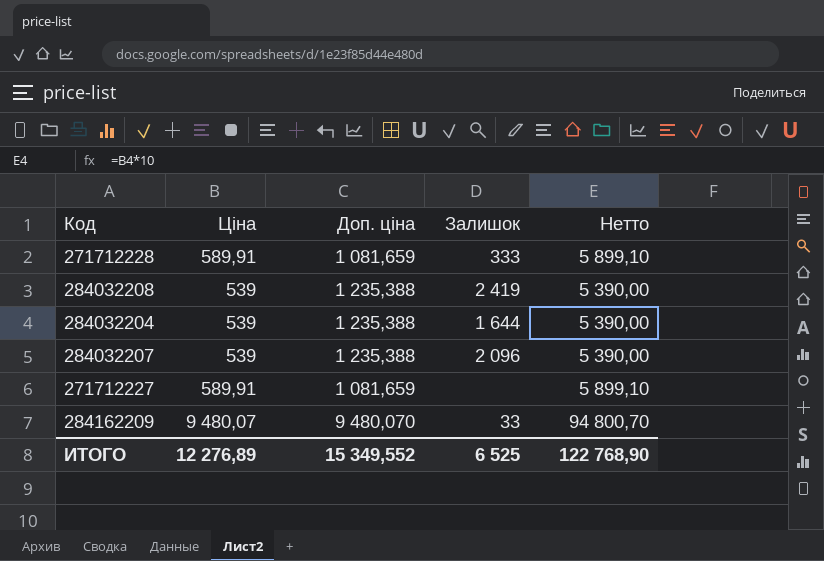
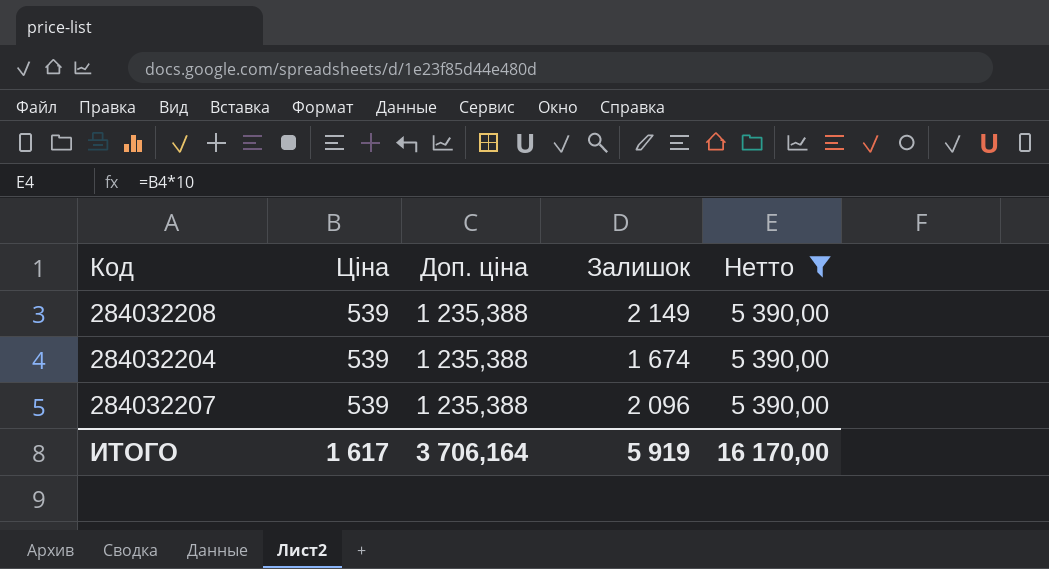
filter: none -> Нетто = 5 390,00
284032208 | Залишок: 2 419 -> 2 149
284032204 | Залишок: 1 644 -> 1 674
ИТОГО | Ціна: 12 276,89 -> 1 617
ИТОГО | Доп. ціна: 15 349,552 -> 3 706,164
ИТОГО | Залишок: 6 525 -> 5 919
ИТОГО | Нетто: 122 768,90 -> 16 170,00

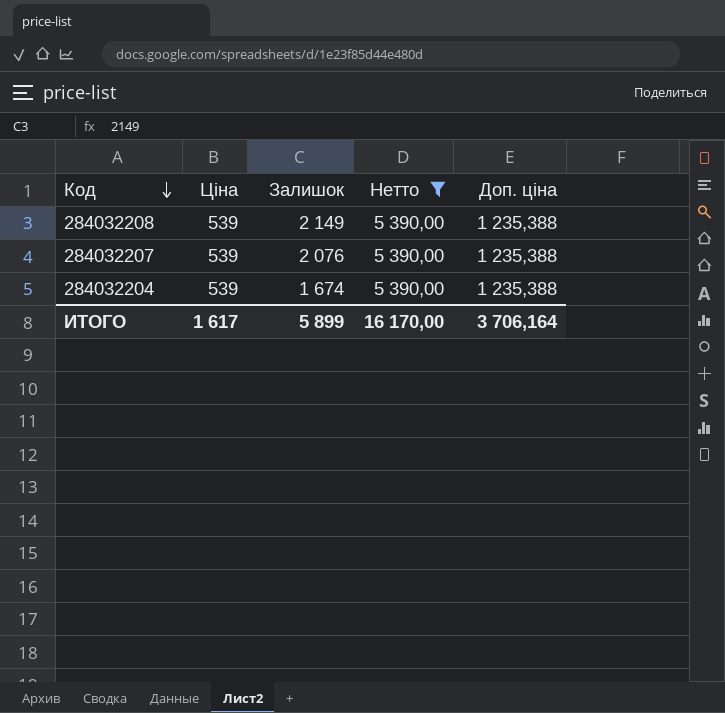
row order: none -> Код descending
column Доп. ціна | position: 3 -> 5
284032207 | Залишок: 2 096 -> 2 076
ИТОГО | Залишок: 5 919 -> 5 899

